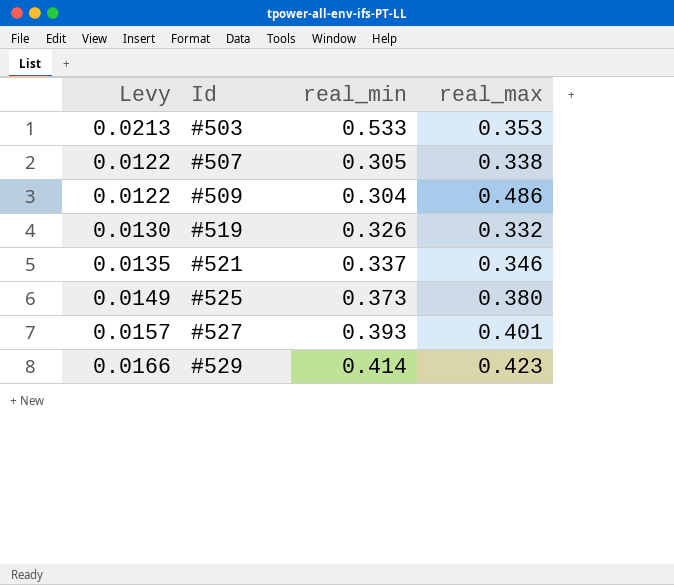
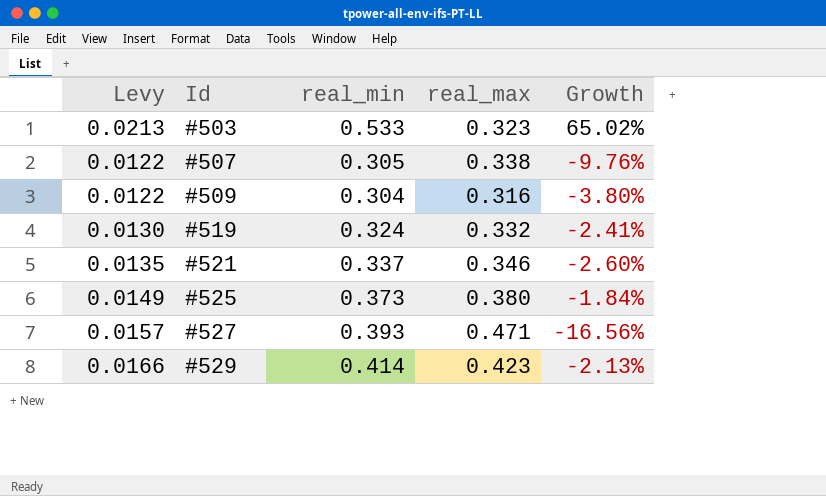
column Growth | formula: none -> ([real_min] - [real_max]) / [real_max]
#503 | real_max: 0.353 -> 0.323
#509 | real_max: 0.486 -> 0.316
#519 | real_min: 0.326 -> 0.324
#527 | real_max: 0.401 -> 0.471

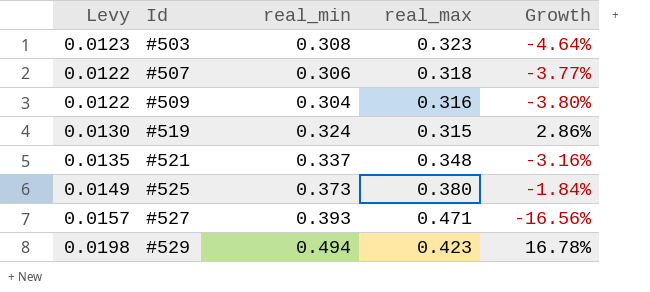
#503 | Levy: 0.0213 -> 0.0123
#503 | real_min: 0.533 -> 0.308
#503 | Growth: 65.02% -> -4.64%
#507 | real_min: 0.305 -> 0.306
#507 | real_max: 0.338 -> 0.318
#507 | Growth: -9.76% -> -3.77%
#519 | real_max: 0.332 -> 0.315
#519 | Growth: -2.41% -> 2.86%
#521 | real_max: 0.346 -> 0.348
#521 | Growth: -2.60% -> -3.16%
#529 | Levy: 0.0166 -> 0.0198
#529 | real_min: 0.414 -> 0.494
#529 | Growth: -2.13% -> 16.78%

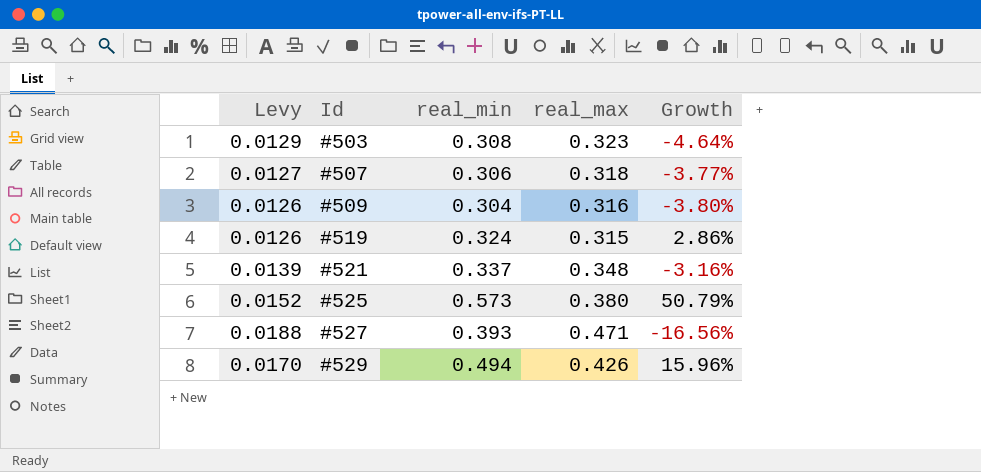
column Levy | formula: [real_min] * 0.04 -> [real_max] * 0.04
#525 | real_min: 0.373 -> 0.573
#525 | Growth: -1.84% -> 50.79%
#529 | real_max: 0.423 -> 0.426
#529 | Growth: 16.78% -> 15.96%

